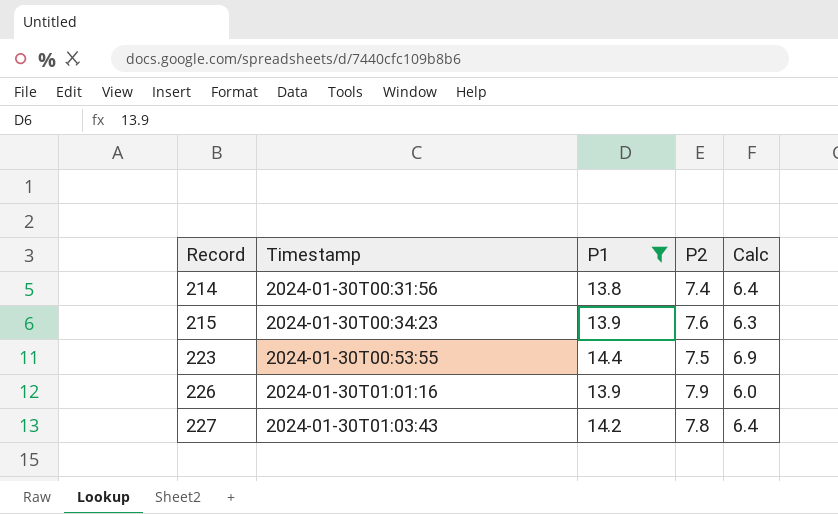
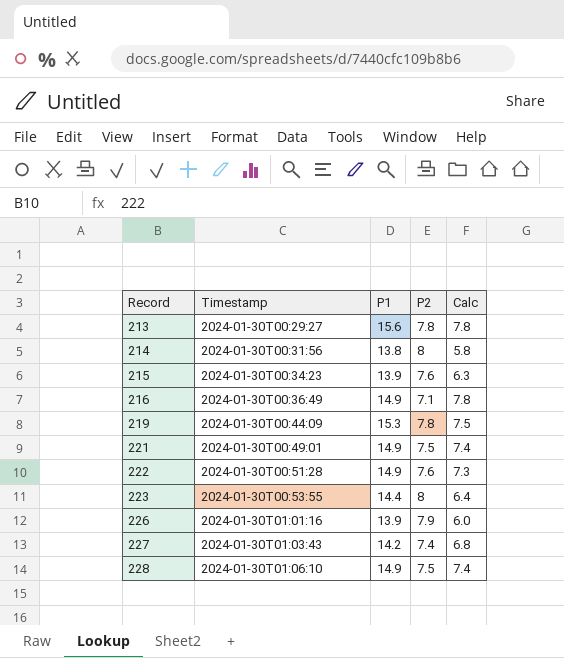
filter: P1 <= 14.4 -> none
214 | P2: 7.4 -> 8
214 | Calc: 6.4 -> 5.8
223 | P2: 7.5 -> 8
223 | Calc: 6.9 -> 6.4
227 | P2: 7.8 -> 7.4
227 | Calc: 6.4 -> 6.8

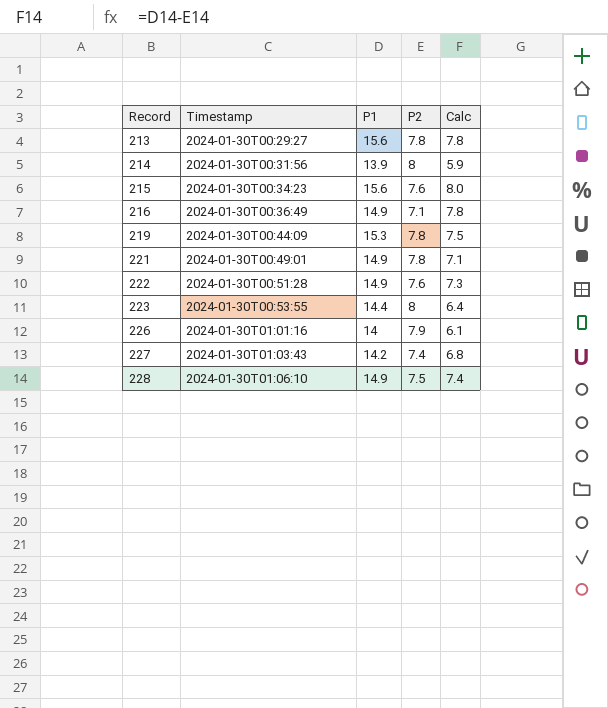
214 | P1: 13.8 -> 13.9
214 | Calc: 5.8 -> 5.9
215 | P1: 13.9 -> 15.6
215 | Calc: 6.3 -> 8.0
221 | P2: 7.5 -> 7.8
221 | Calc: 7.4 -> 7.1
226 | P1: 13.9 -> 14
226 | Calc: 6.0 -> 6.1

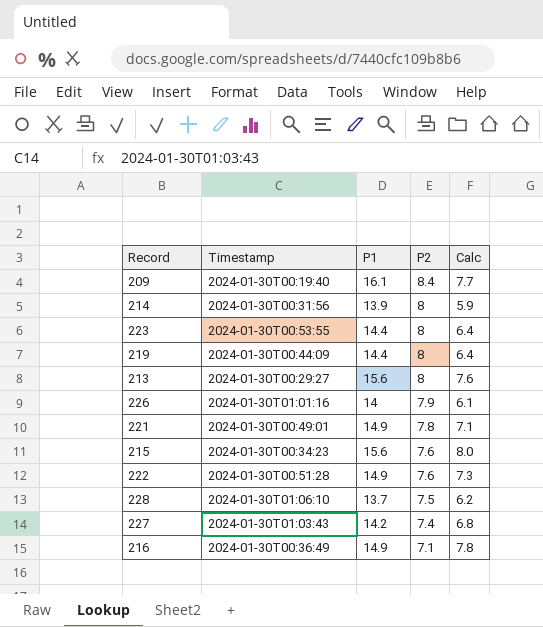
row order: Record ascending -> P2 descending
row 209: none -> 2024-01-30T00:19:40 | 16.1 | 8.4 | 7.7
219 | P1: 15.3 -> 14.4
219 | P2: 7.8 -> 8
219 | Calc: 7.5 -> 6.4
213 | P2: 7.8 -> 8
213 | Calc: 7.8 -> 7.6
228 | P1: 14.9 -> 13.7
228 | Calc: 7.4 -> 6.2

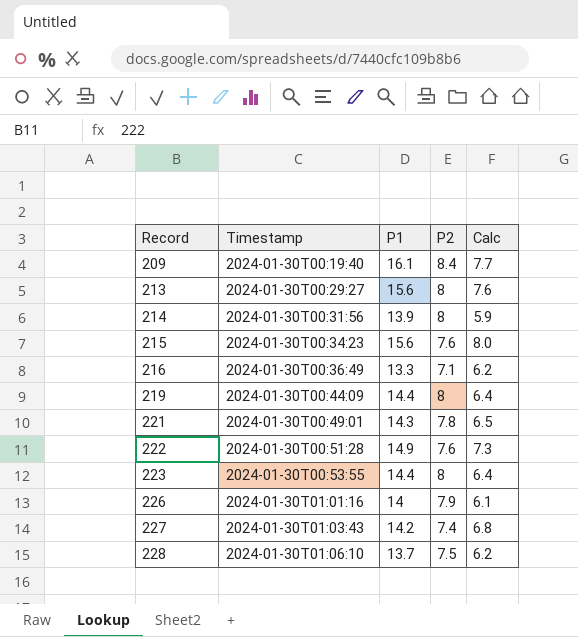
row order: P2 descending -> Record ascending
216 | P1: 14.9 -> 13.3
216 | Calc: 7.8 -> 6.2
221 | P1: 14.9 -> 14.3
221 | Calc: 7.1 -> 6.5

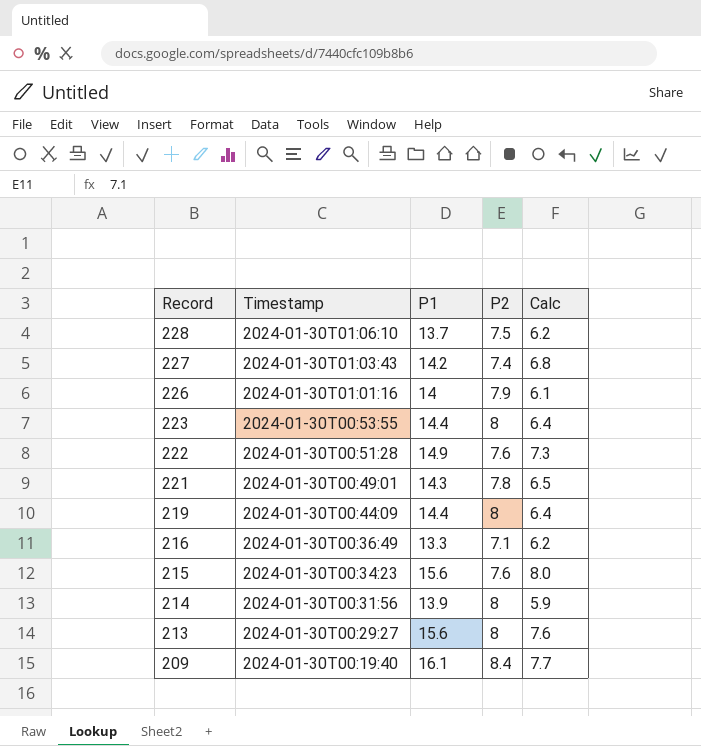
row order: Record ascending -> Record descending

